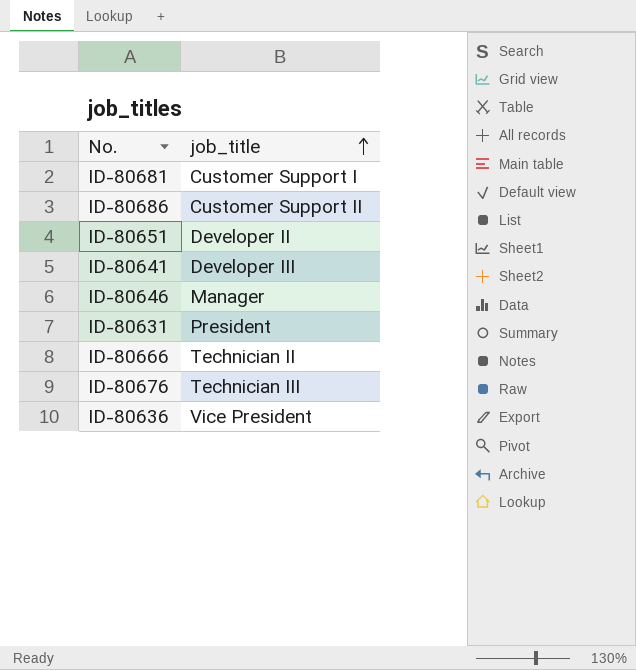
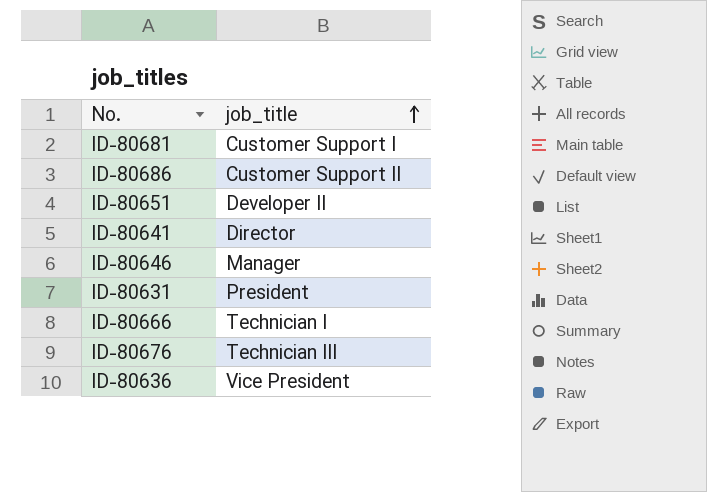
ID-80641 | job_title: Developer III -> Director
ID-80666 | job_title: Technician II -> Technician I

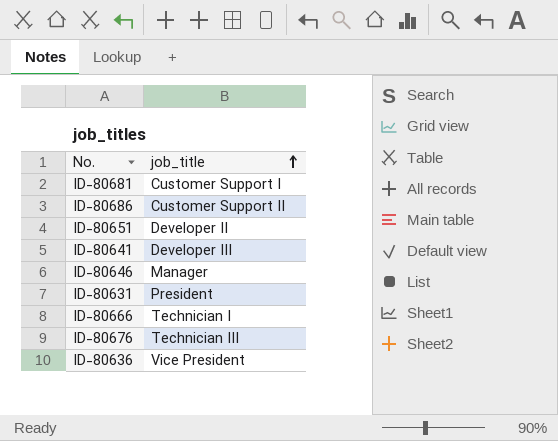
ID-80641 | job_title: Director -> Developer III

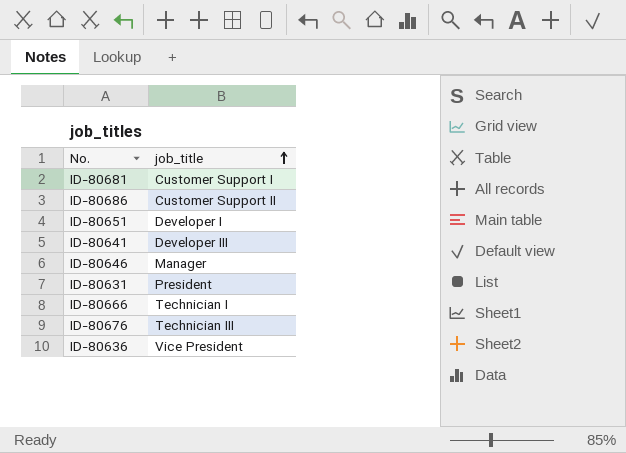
ID-80651 | job_title: Developer II -> Developer I

